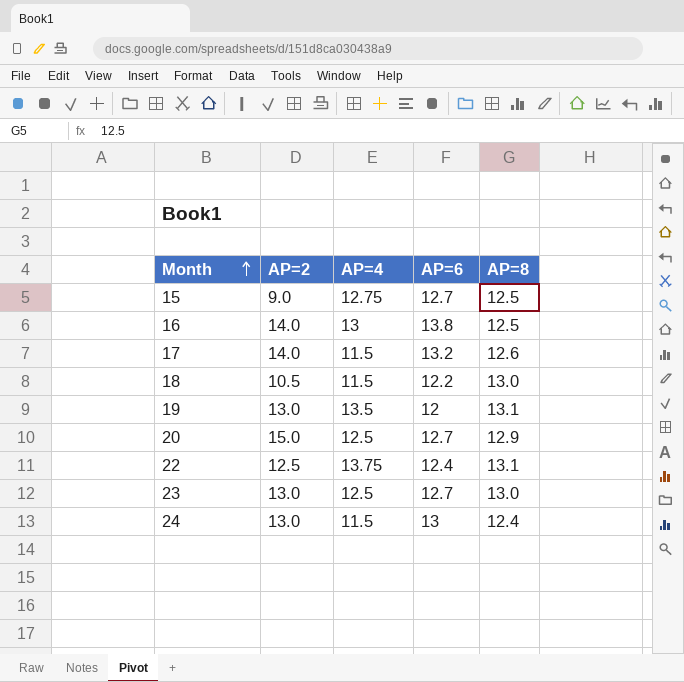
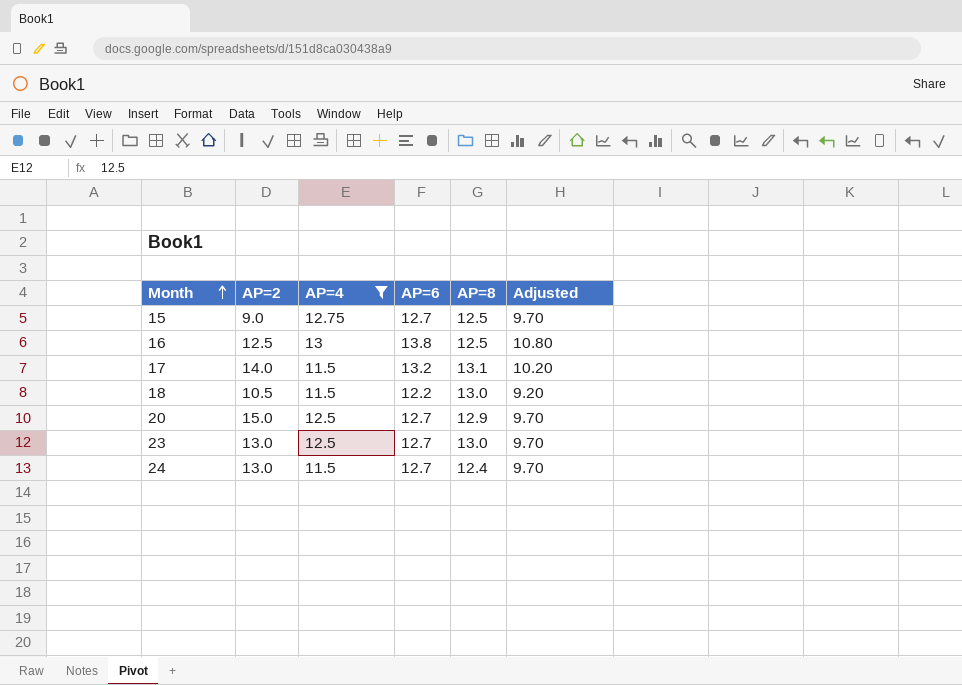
filter: none -> AP=4 <= 13
column Adjusted | formula: none -> [AP=6] - 3
16 | AP=2: 14.0 -> 12.5
17 | AP=8: 12.6 -> 13.1
24 | AP=6: 13 -> 12.7

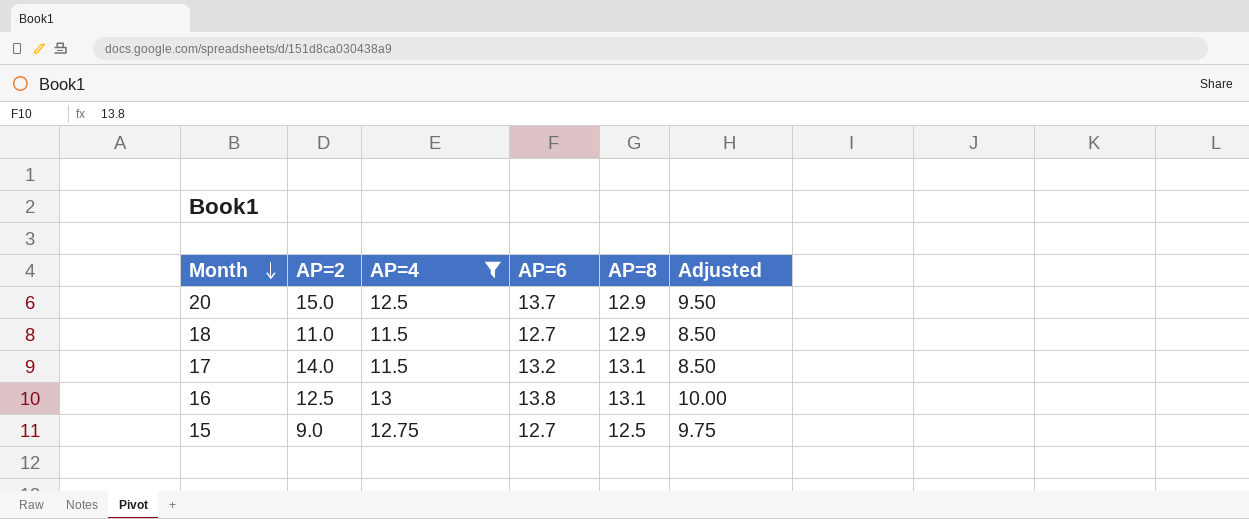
row order: Month ascending -> Month descending
column Adjusted | formula: [AP=6] - 3 -> [AP=4] - 3
row 23: 13.0 | 12.5 | 12.7 | 13.0 | 9.70 -> none
row 24: 13.0 | 11.5 | 12.7 | 12.4 | 9.70 -> none
20 | AP=6: 12.7 -> 13.7
18 | AP=2: 10.5 -> 11.0
18 | AP=6: 12.2 -> 12.7
18 | AP=8: 13.0 -> 12.9
16 | AP=8: 12.5 -> 13.1

